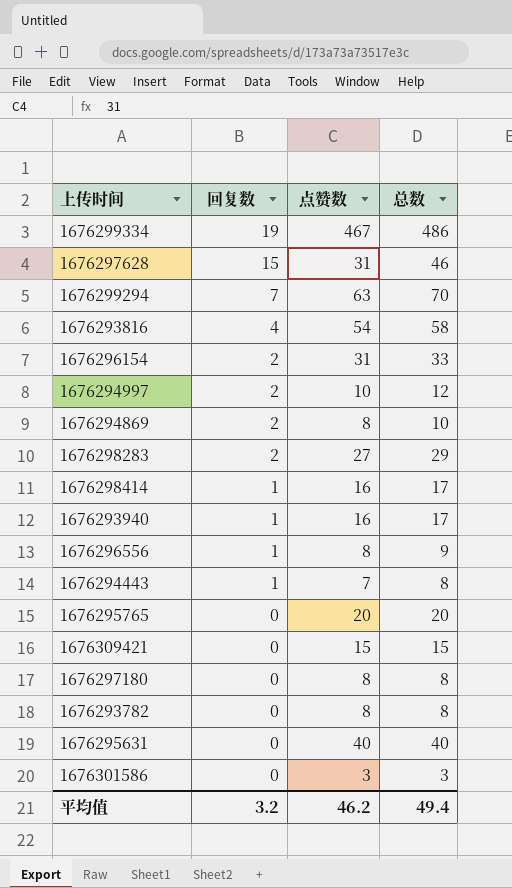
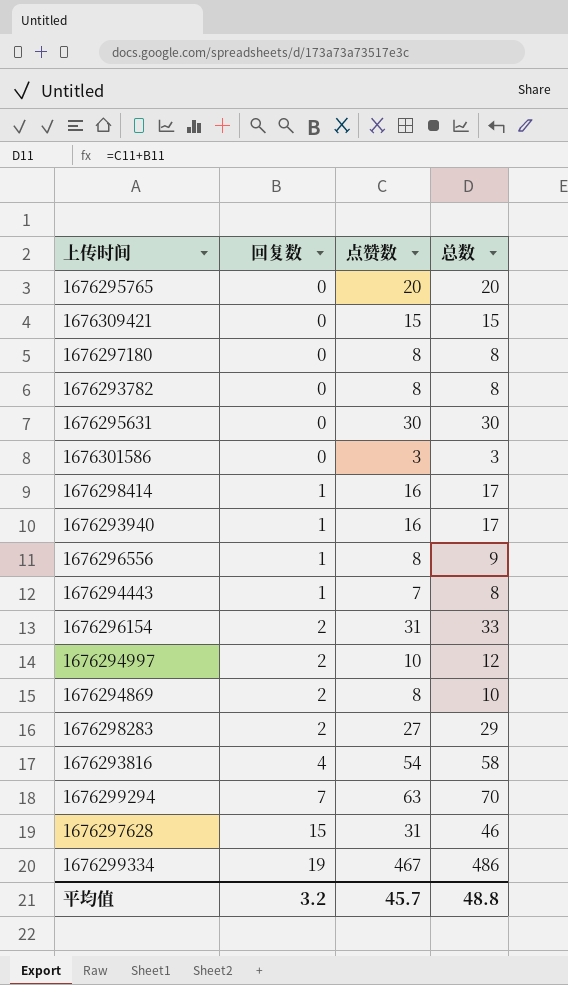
row order: 回复数 descending -> 回复数 ascending
1676295631 | 点赞数: 40 -> 30
1676295631 | 总数: 40 -> 30
平均值 | 点赞数: 46.2 -> 45.7
平均值 | 总数: 49.4 -> 48.8

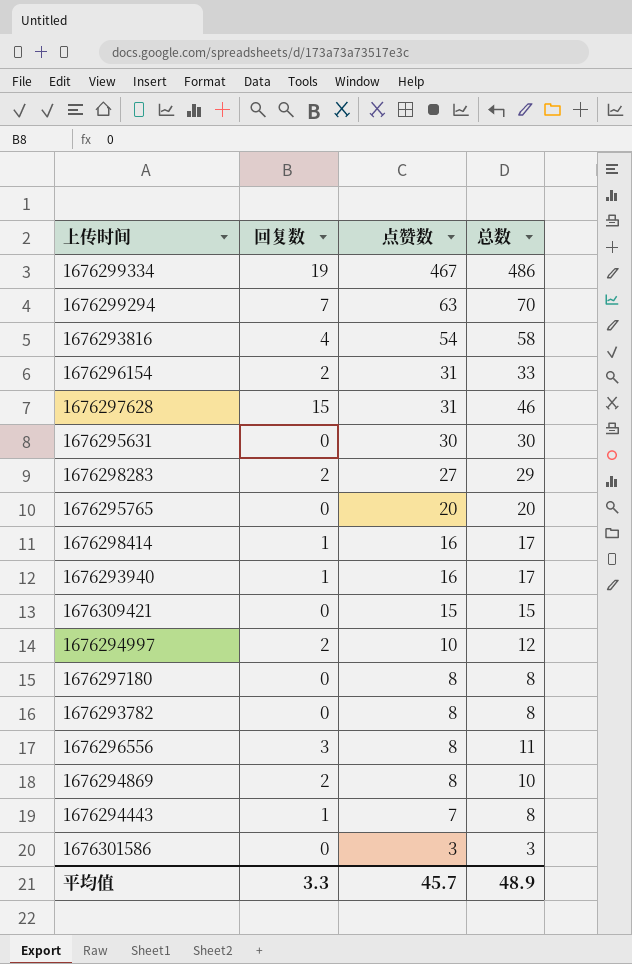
row order: 回复数 ascending -> 点赞数 descending
1676296556 | 回复数: 1 -> 3
1676296556 | 总数: 9 -> 11
平均值 | 回复数: 3.2 -> 3.3
平均值 | 总数: 48.8 -> 48.9

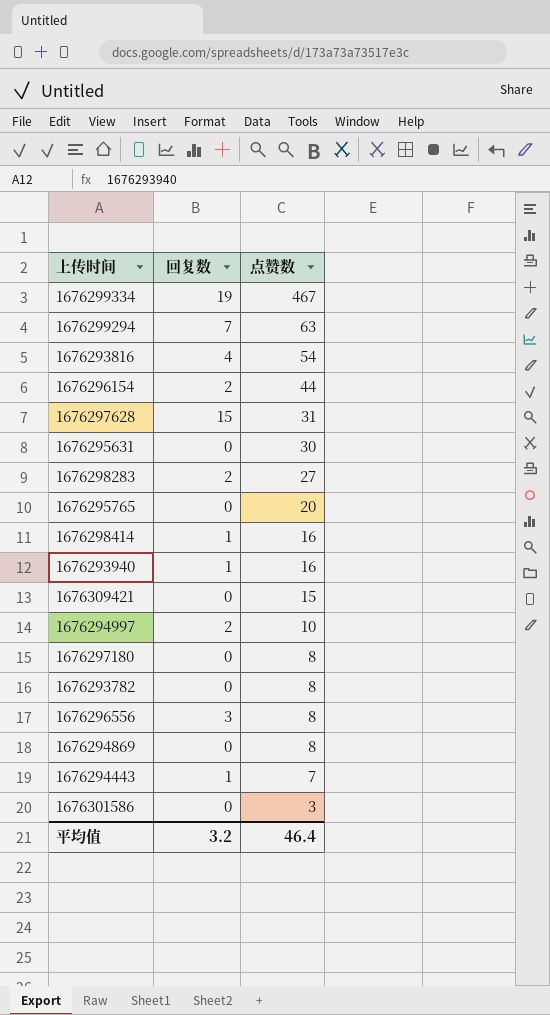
column 总数 | formula: [回复数] + [点赞数] -> none
1676296154 | 点赞数: 31 -> 44
1676294869 | 回复数: 2 -> 0
平均值 | 回复数: 3.3 -> 3.2
平均值 | 点赞数: 45.7 -> 46.4

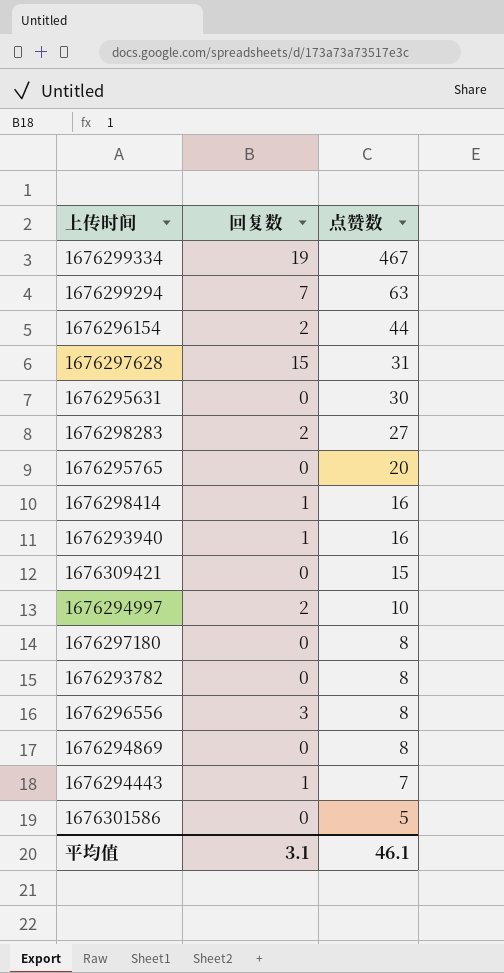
row 1676293816: 4 | 54 -> none
1676301586 | 点赞数: 3 -> 5
平均值 | 回复数: 3.2 -> 3.1
平均值 | 点赞数: 46.4 -> 46.1

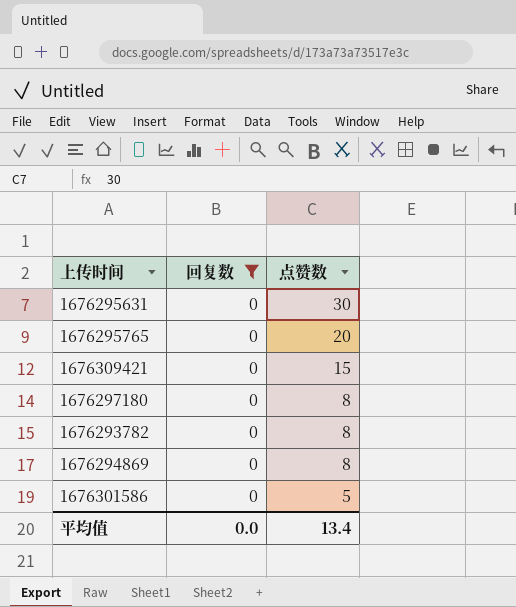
filter: none -> 回复数 = 0
平均值 | 回复数: 3.1 -> 0.0
平均值 | 点赞数: 46.1 -> 13.4

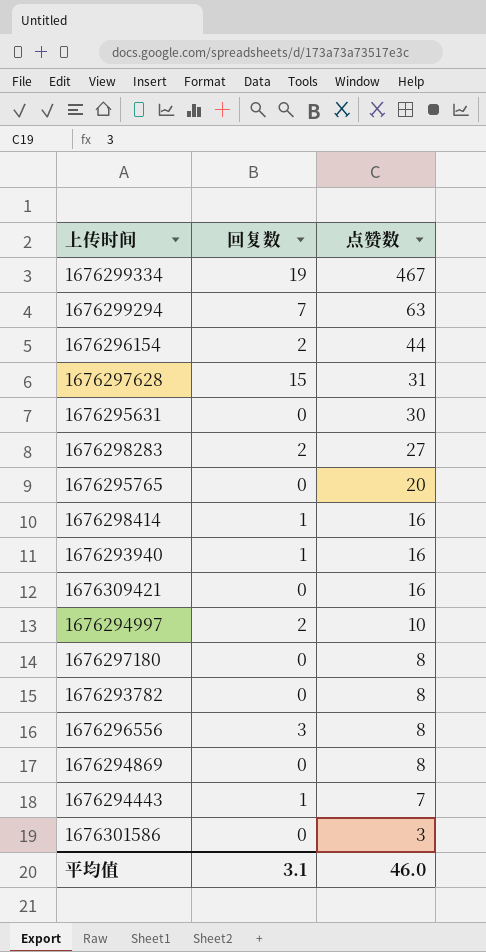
filter: 回复数 = 0 -> none
1676309421 | 点赞数: 15 -> 16
1676301586 | 点赞数: 5 -> 3
平均值 | 回复数: 0.0 -> 3.1
平均值 | 点赞数: 13.4 -> 46.0

